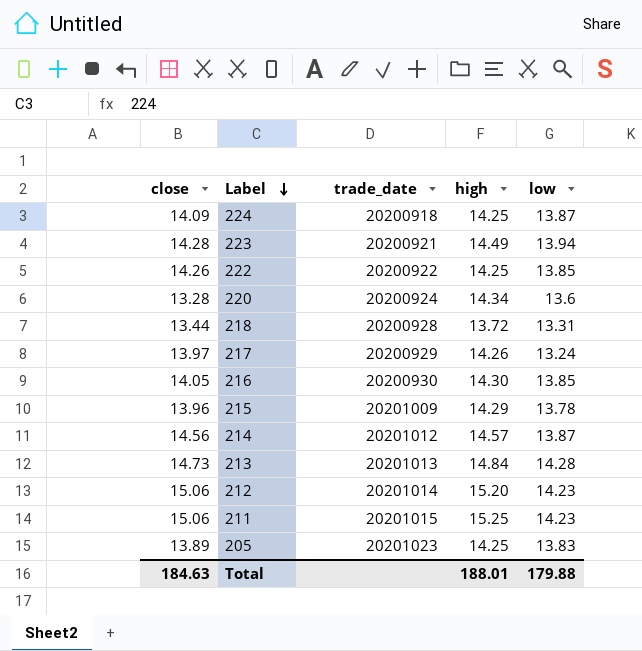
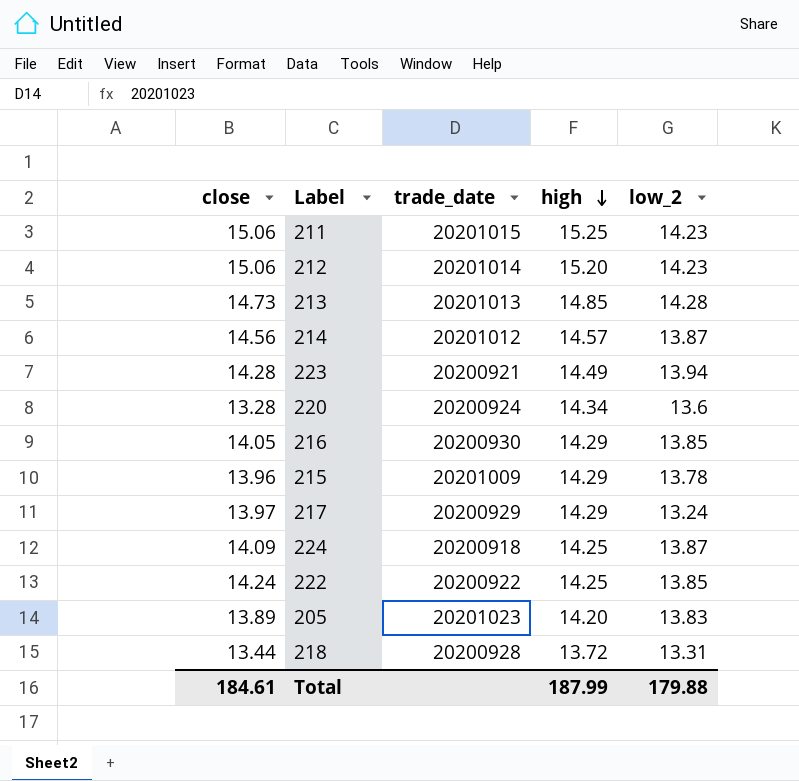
row order: Label descending -> high descending
column name: low -> low_2
213 | high: 14.84 -> 14.85
216 | high: 14.30 -> 14.29
217 | high: 14.26 -> 14.29
222 | close: 14.26 -> 14.24
205 | high: 14.25 -> 14.20
Total | close: 184.63 -> 184.61
Total | high: 188.01 -> 187.99

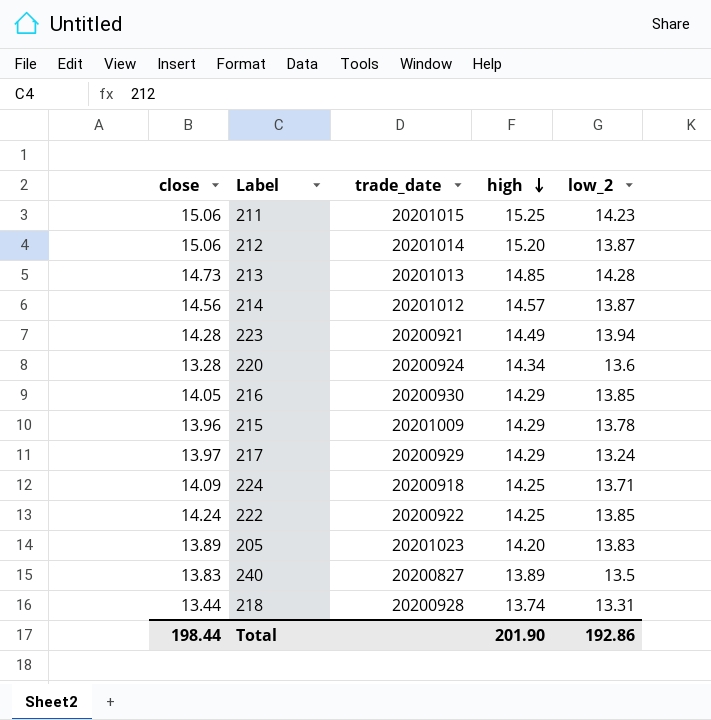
212 | low_2: 14.23 -> 13.87
224 | low_2: 13.87 -> 13.71
row 240: none -> 13.83 | 20200827 | 13.89 | 13.5
218 | high: 13.72 -> 13.74
Total | close: 184.61 -> 198.44
Total | high: 187.99 -> 201.90
Total | low_2: 179.88 -> 192.86

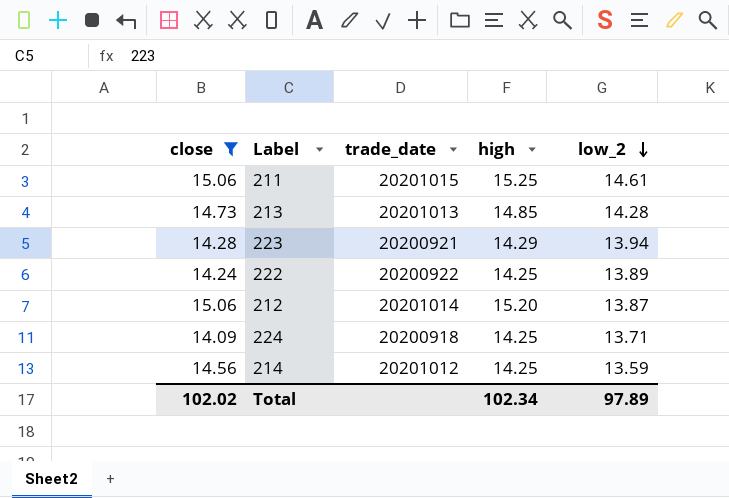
filter: none -> close >= 14.09
row order: high descending -> low_2 descending
211 | low_2: 14.23 -> 14.61
223 | high: 14.49 -> 14.29
222 | low_2: 13.85 -> 13.89
214 | high: 14.57 -> 14.25
214 | low_2: 13.87 -> 13.59
Total | close: 198.44 -> 102.02
Total | high: 201.90 -> 102.34
Total | low_2: 192.86 -> 97.89

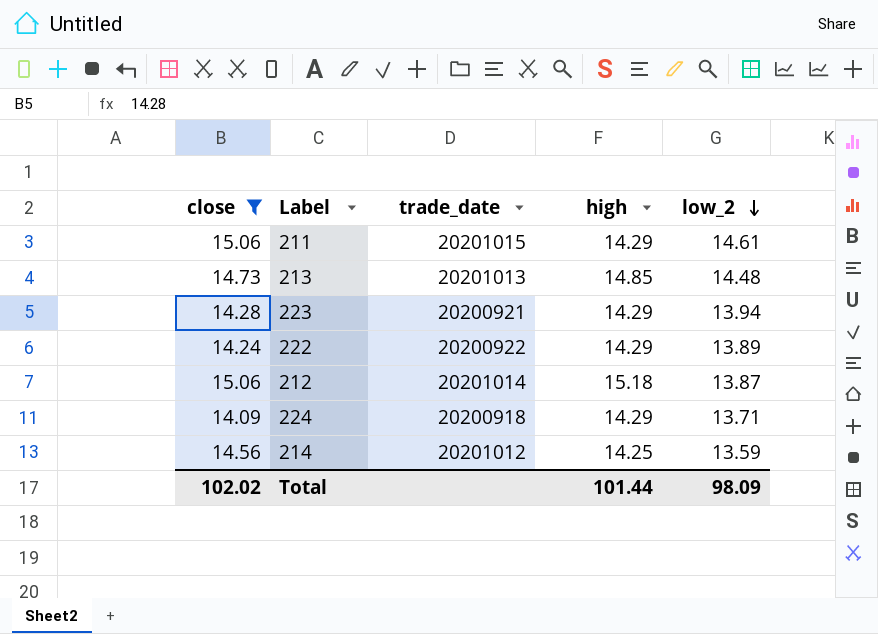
211 | high: 15.25 -> 14.29
213 | low_2: 14.28 -> 14.48
222 | high: 14.25 -> 14.29
212 | high: 15.20 -> 15.18
224 | high: 14.25 -> 14.29
Total | high: 102.34 -> 101.44
Total | low_2: 97.89 -> 98.09

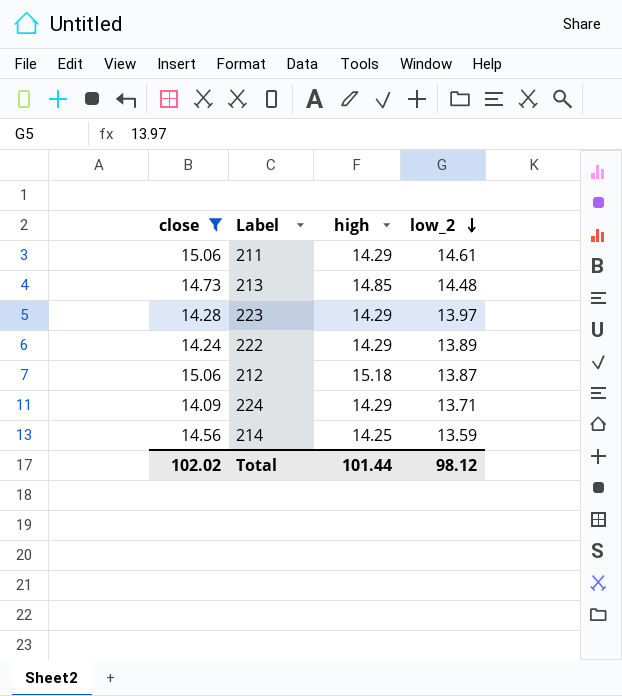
column trade_date | position: 3 -> none
223 | low_2: 13.94 -> 13.97
Total | low_2: 98.09 -> 98.12

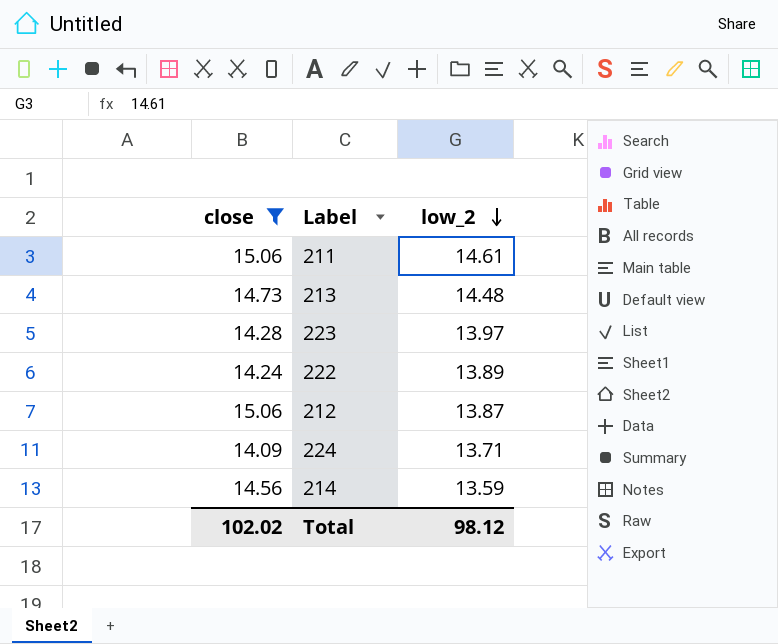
column high | position: 3 -> none

